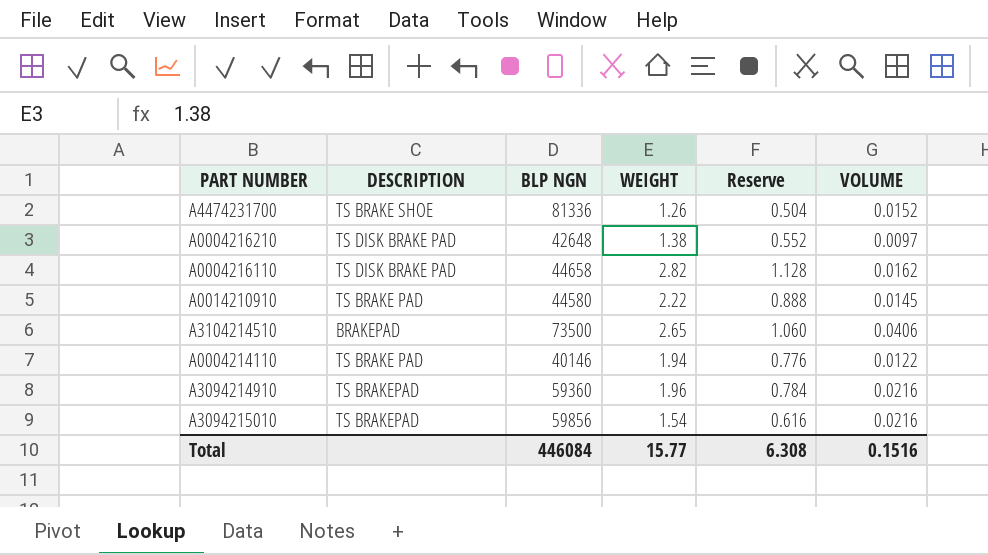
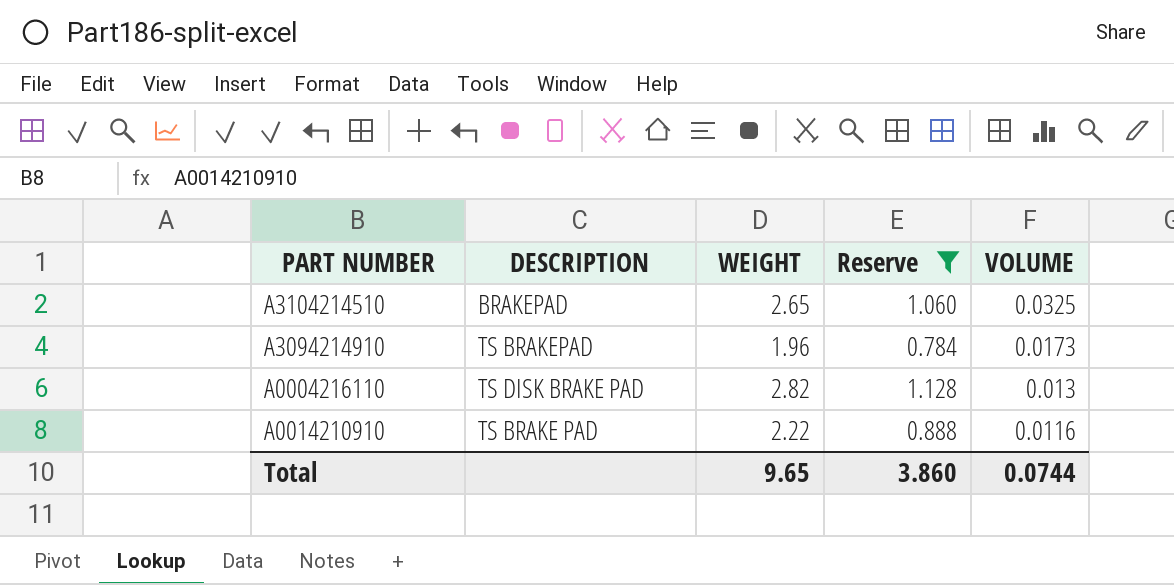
filter: none -> Reserve >= 0.784
row order: none -> VOLUME descending
column BLP NGN | position: 3 -> none
A3104214510 | VOLUME: 0.0406 -> 0.0325
A3094214910 | VOLUME: 0.0216 -> 0.0173
A0004216110 | VOLUME: 0.0162 -> 0.013
A0014210910 | VOLUME: 0.0145 -> 0.0116
Total | WEIGHT: 15.77 -> 9.65
Total | Reserve: 6.308 -> 3.860
Total | VOLUME: 0.1516 -> 0.0744

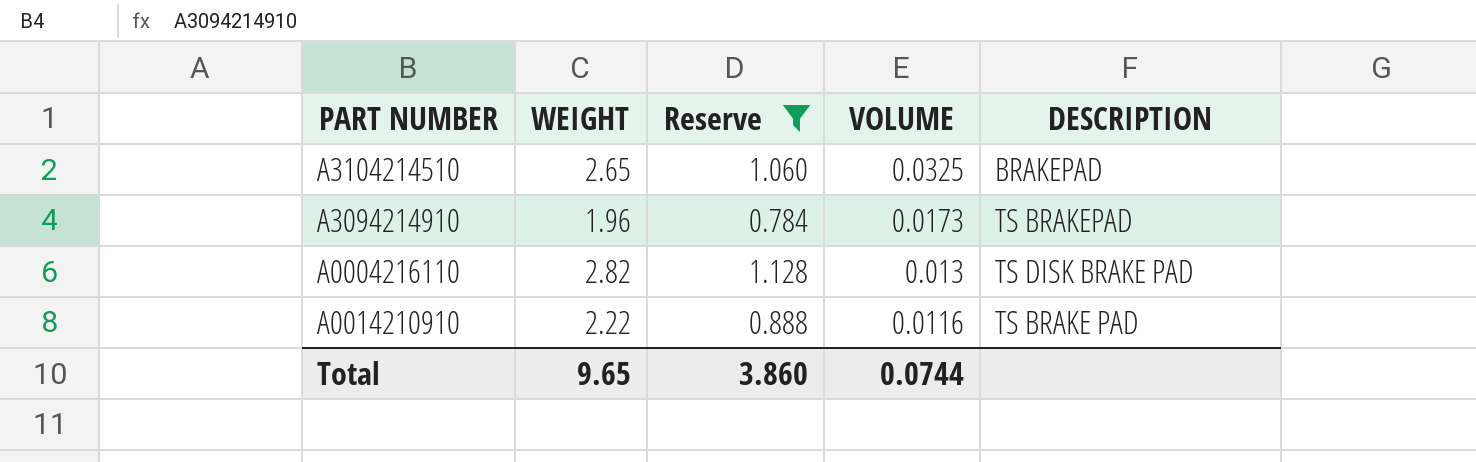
column DESCRIPTION | position: 2 -> 5

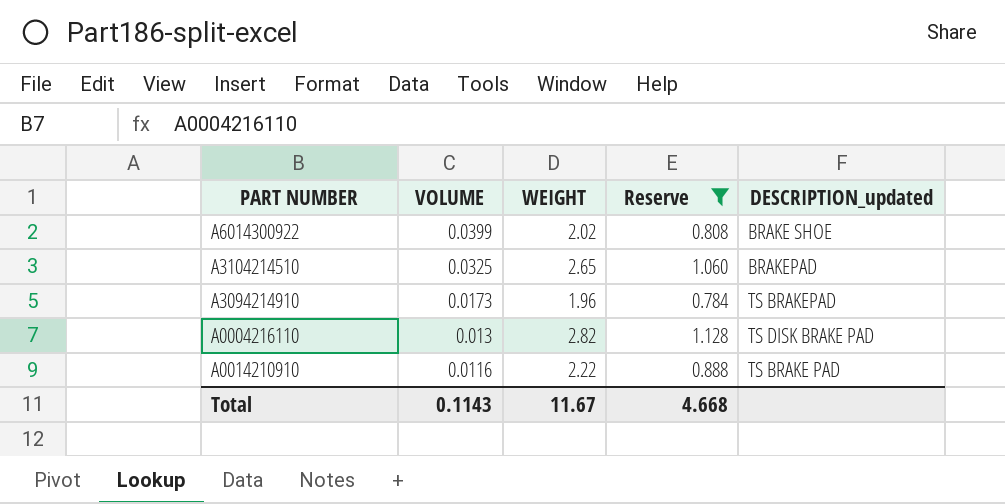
column VOLUME | position: 4 -> 2
column name: DESCRIPTION -> DESCRIPTION_updated
row A6014300922: none -> 0.0399 | 2.02 | 0.808 | BRAKE SHOE
Total | VOLUME: 0.0744 -> 0.1143
Total | WEIGHT: 9.65 -> 11.67
Total | Reserve: 3.860 -> 4.668

